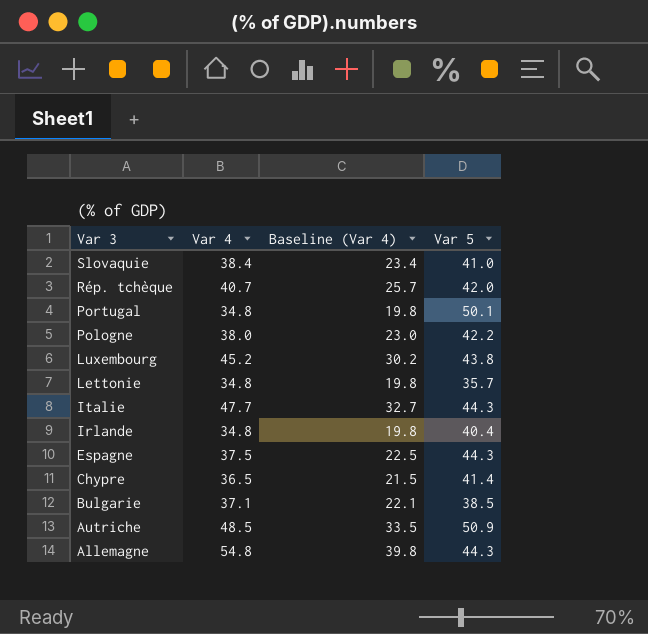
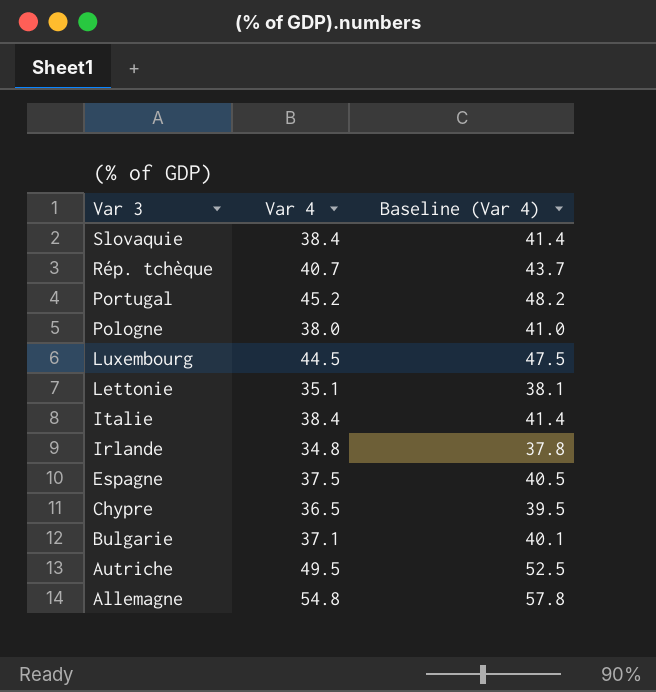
column Var 5 | position: 4 -> none
column Baseline (Var 4) | formula: [Var 4] - 15 -> [Var 4] + 3
Portugal | Var 4: 34.8 -> 45.2
Luxembourg | Var 4: 45.2 -> 44.5
Lettonie | Var 4: 34.8 -> 35.1
Italie | Var 4: 47.7 -> 38.4
Autriche | Var 4: 48.5 -> 49.5

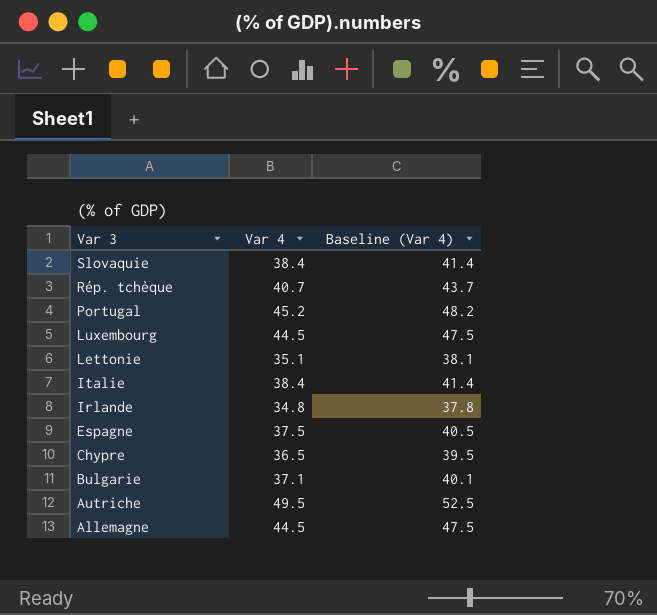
row Pologne: 38.0 | 41.0 -> none
Allemagne | Var 4: 54.8 -> 44.5
Allemagne | Baseline (Var 4): 57.8 -> 47.5

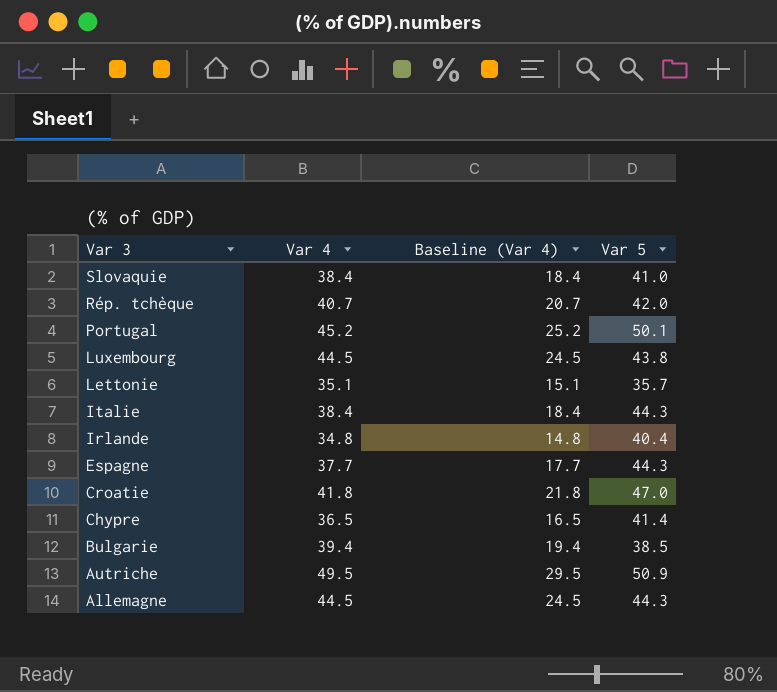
column Baseline (Var 4) | formula: [Var 4] + 3 -> [Var 4] - 20
column Var 5 | position: none -> 4
Espagne | Var 4: 37.5 -> 37.7
row Croatie: none -> 41.8 | 21.8 | 47.0
Bulgarie | Var 4: 37.1 -> 39.4

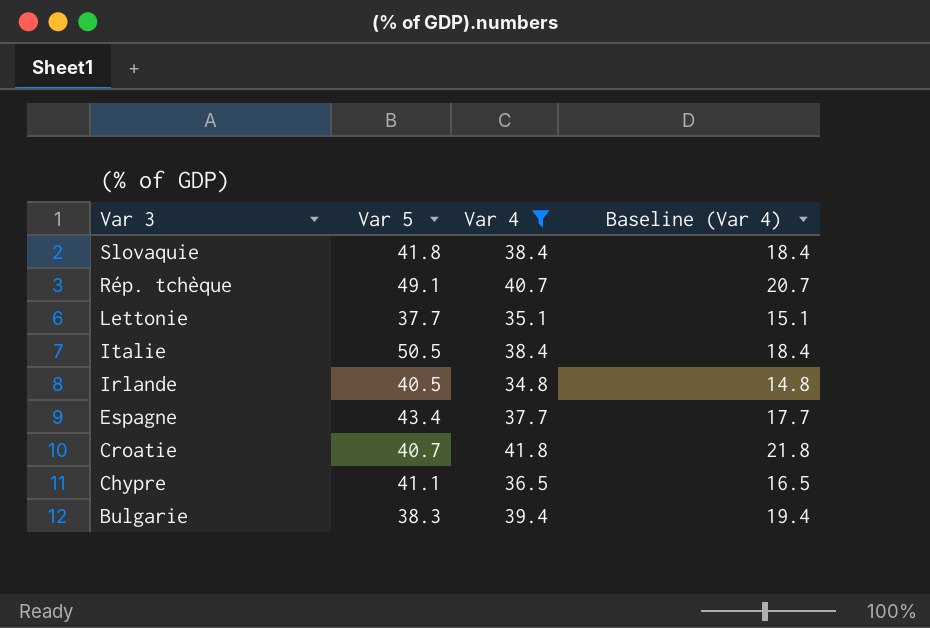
filter: none -> Var 4 <= 41.8
column Var 5 | position: 4 -> 2
Slovaquie | Var 5: 41.0 -> 41.8
Rép. tchèque | Var 5: 42.0 -> 49.1
Lettonie | Var 5: 35.7 -> 37.7
Italie | Var 5: 44.3 -> 50.5
Irlande | Var 5: 40.4 -> 40.5
Espagne | Var 5: 44.3 -> 43.4
Croatie | Var 5: 47.0 -> 40.7
Chypre | Var 5: 41.4 -> 41.1
Bulgarie | Var 5: 38.5 -> 38.3

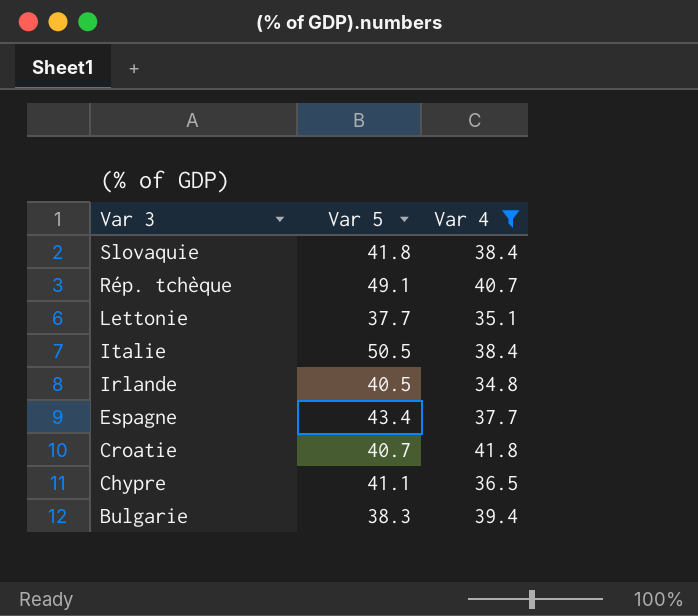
column Baseline (Var 4) | formula: [Var 4] - 20 -> none

